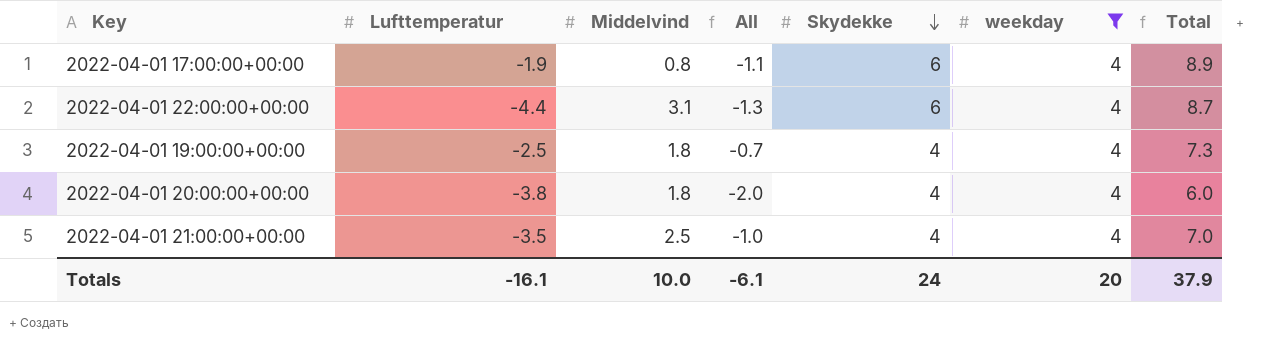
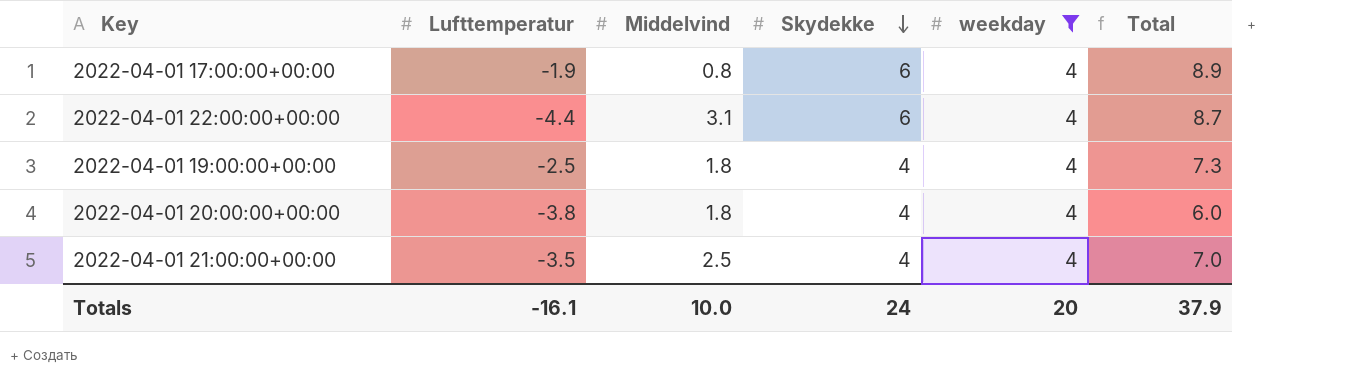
column All | formula: [Lufttemperatur] + [Middelvind] -> none

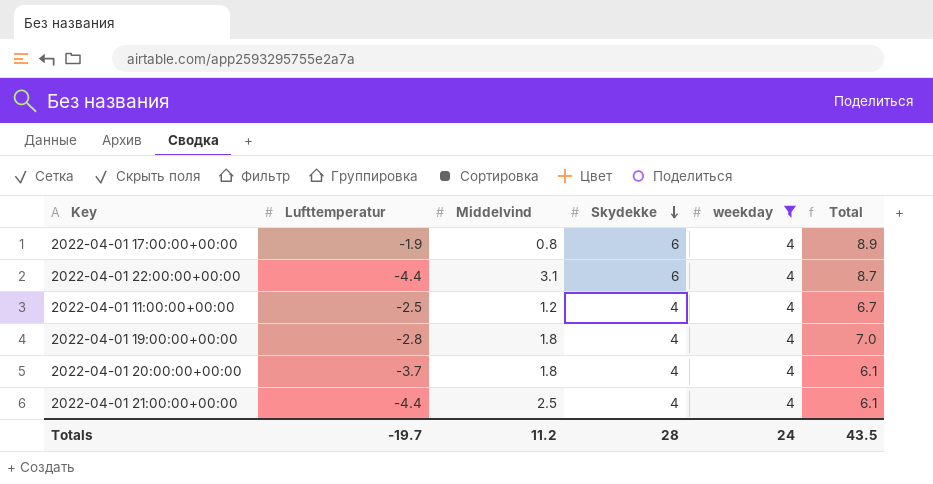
row 2022-04-01 11:00:00+00:00: none -> -2.5 | 1.2 | 4 | 4 | 6.7
2022-04-01 19:00:00+00:00 | Lufttemperatur: -2.5 -> -2.8
2022-04-01 19:00:00+00:00 | Total: 7.3 -> 7.0
2022-04-01 20:00:00+00:00 | Lufttemperatur: -3.8 -> -3.7
2022-04-01 20:00:00+00:00 | Total: 6.0 -> 6.1
2022-04-01 21:00:00+00:00 | Lufttemperatur: -3.5 -> -4.4
2022-04-01 21:00:00+00:00 | Total: 7.0 -> 6.1
Totals | Lufttemperatur: -16.1 -> -19.7
Totals | Middelvind: 10.0 -> 11.2
Totals | Skydekke: 24 -> 28
Totals | weekday: 20 -> 24
Totals | Total: 37.9 -> 43.5

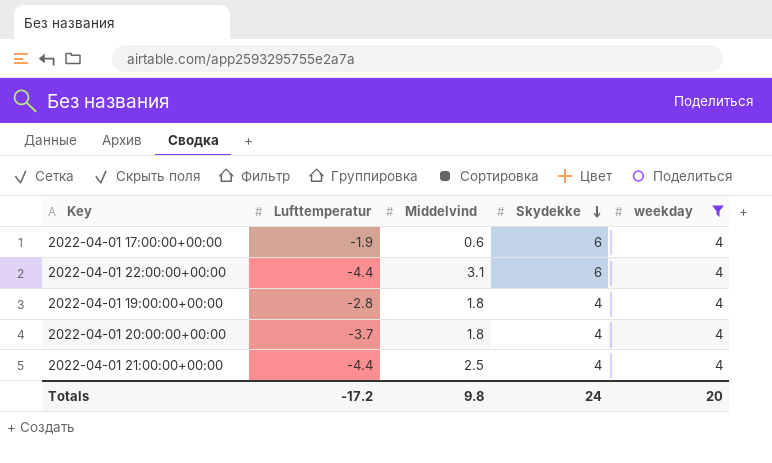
column Total | formula: [Lufttemperatur] + [Middelvind] + [Skydekke] + [weekday] -> none
row 2022-04-01 11:00:00+00:00: -2.5 | 1.2 | 4 | 4 | 6.7 -> none
2022-04-01 17:00:00+00:00 | Middelvind: 0.8 -> 0.6
Totals | Lufttemperatur: -19.7 -> -17.2
Totals | Middelvind: 11.2 -> 9.8
Totals | Skydekke: 28 -> 24
Totals | weekday: 24 -> 20

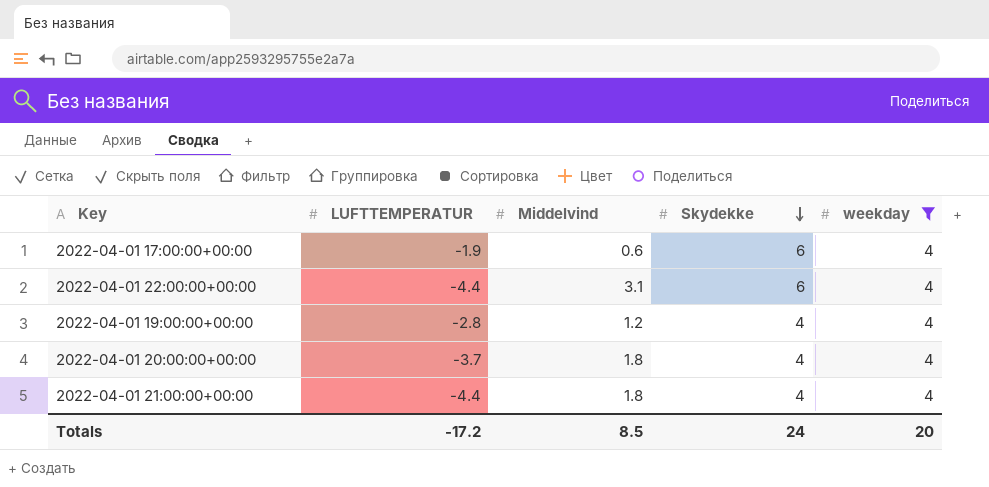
column name: Lufttemperatur -> LUFTTEMPERATUR
2022-04-01 19:00:00+00:00 | Middelvind: 1.8 -> 1.2
2022-04-01 21:00:00+00:00 | Middelvind: 2.5 -> 1.8
Totals | Middelvind: 9.8 -> 8.5

